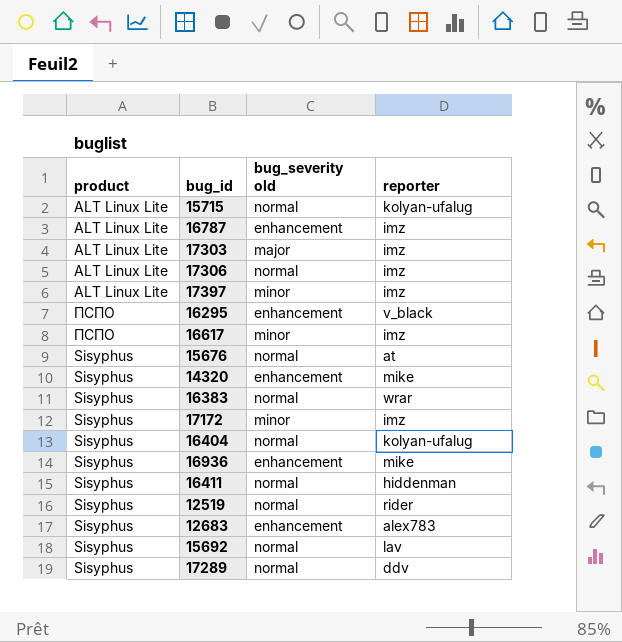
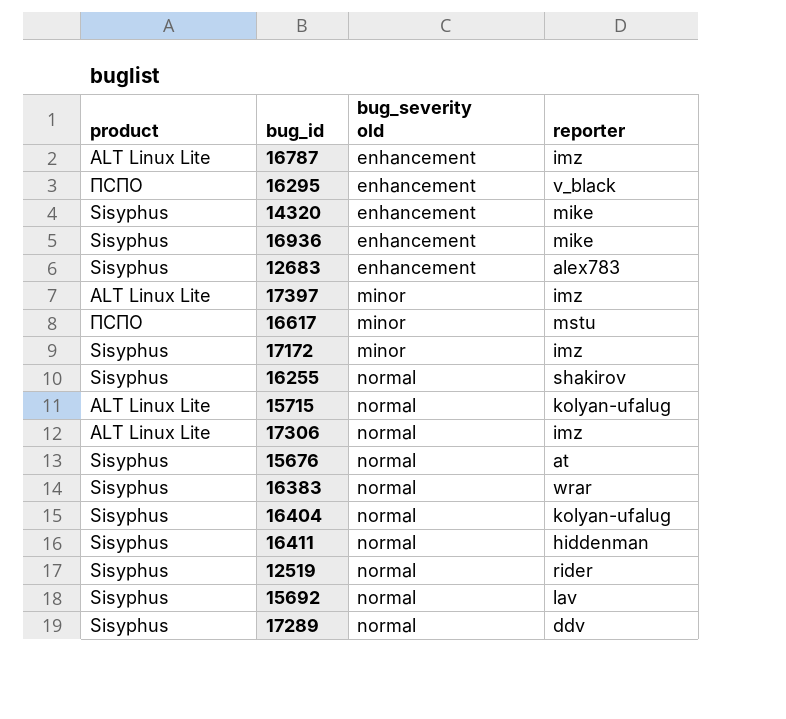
row order: none -> bug_severity old ascending
row 17303: ALT Linux Lite | major | imz -> none
16617 | reporter: imz -> mstu
row 16255: none -> Sisyphus | normal | shakirov

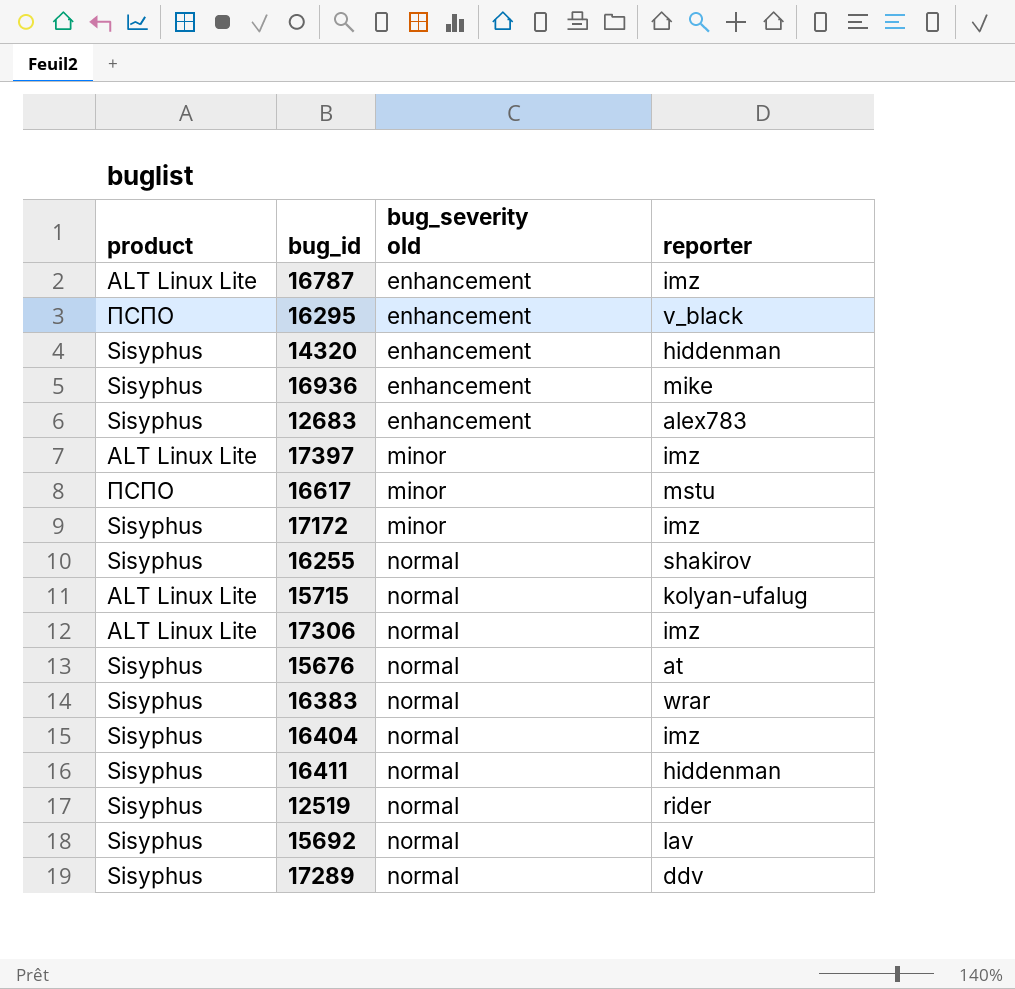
14320 | reporter: mike -> hiddenman
16404 | reporter: kolyan-ufalug -> imz

